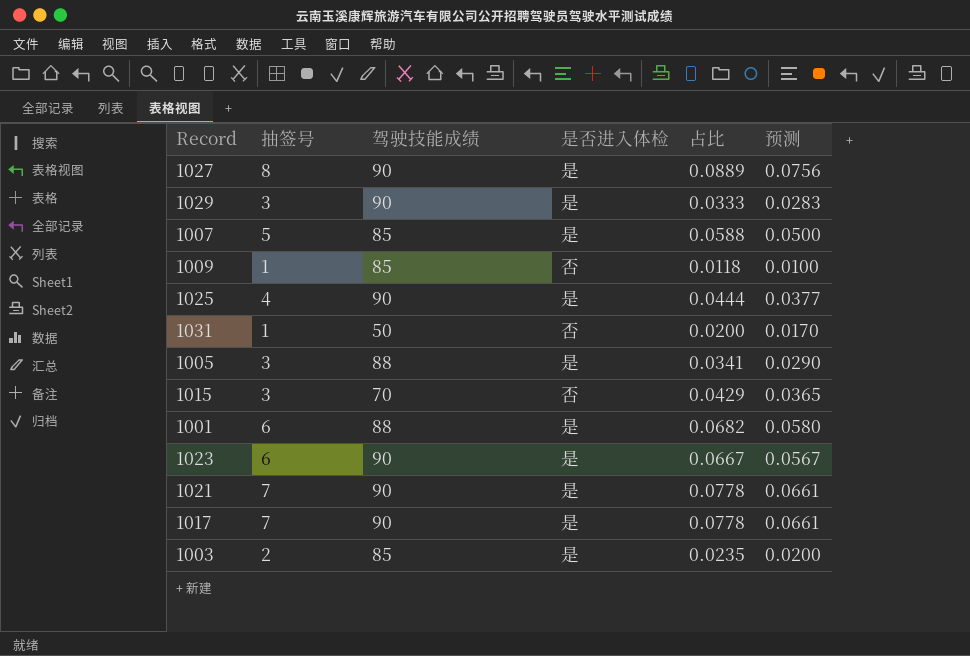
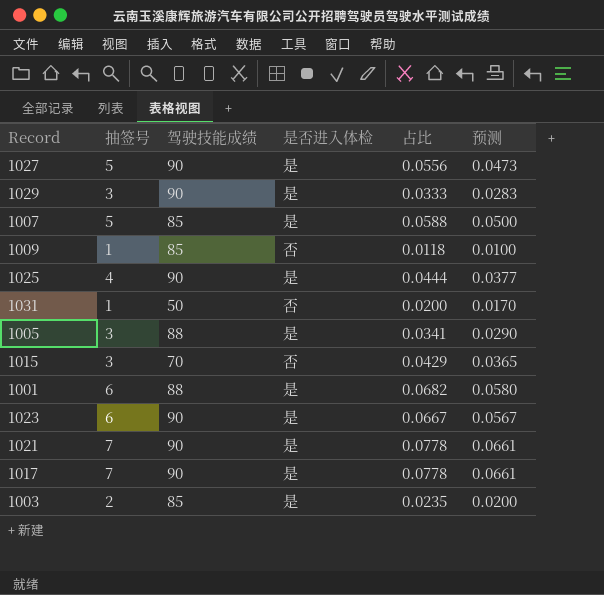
1027 | 抽签号: 8 -> 5
1027 | 占比: 0.0889 -> 0.0556
1027 | 预测: 0.0756 -> 0.0473

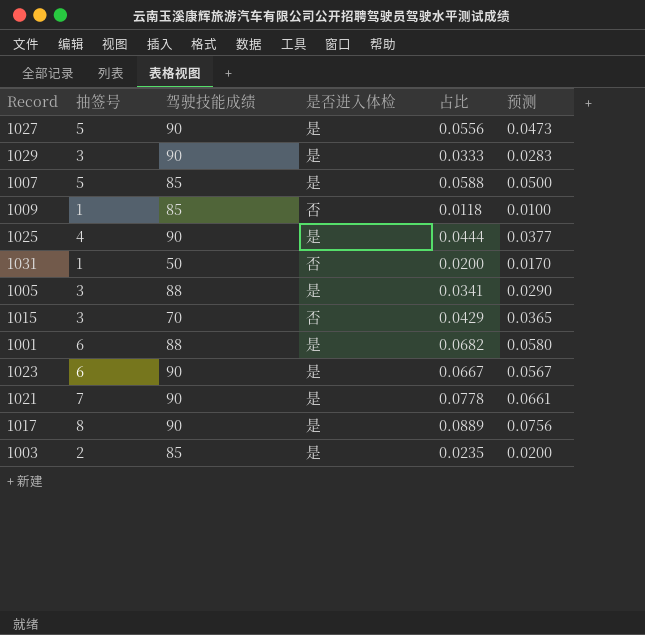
1017 | 抽签号: 7 -> 8
1017 | 占比: 0.0778 -> 0.0889
1017 | 预测: 0.0661 -> 0.0756

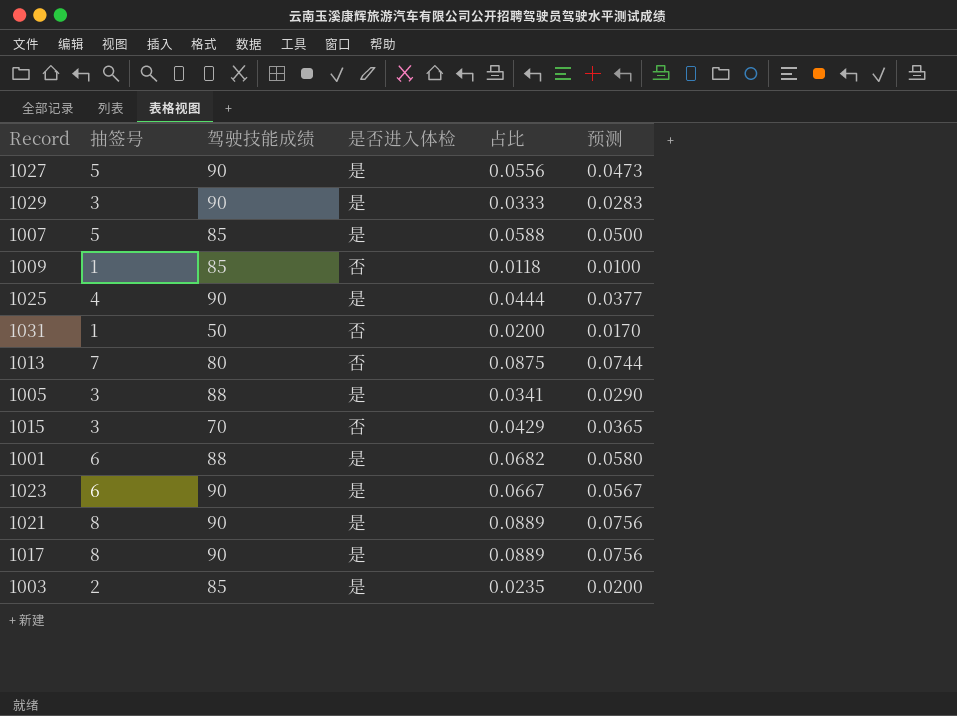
row 1013: none -> 7 | 80 | 否 | 0.0875 | 0.0744
1021 | 抽签号: 7 -> 8
1021 | 占比: 0.0778 -> 0.0889
1021 | 预测: 0.0661 -> 0.0756

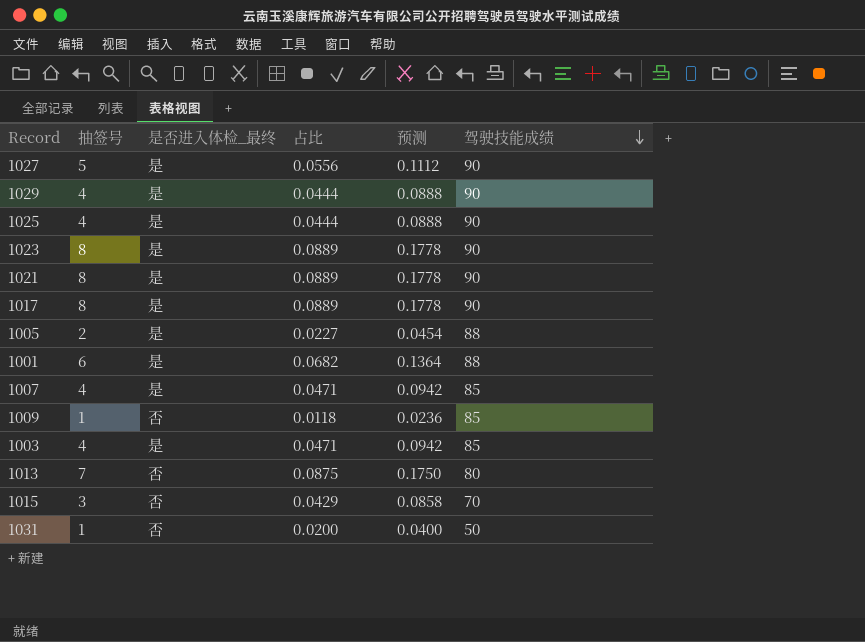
row order: none -> 驾驶技能成绩 descending
column name: 是否进入体检 -> 是否进入体检_最终
column 预测 | formula: [占比] * 0.85 -> [占比] * 2
column 驾驶技能成绩 | position: 3 -> 6
1029 | 抽签号: 3 -> 4
1029 | 占比: 0.0333 -> 0.0444
1023 | 抽签号: 6 -> 8
1023 | 占比: 0.0667 -> 0.0889
1005 | 抽签号: 3 -> 2
1005 | 占比: 0.0341 -> 0.0227
1007 | 抽签号: 5 -> 4
1007 | 占比: 0.0588 -> 0.0471
1003 | 抽签号: 2 -> 4
1003 | 占比: 0.0235 -> 0.0471

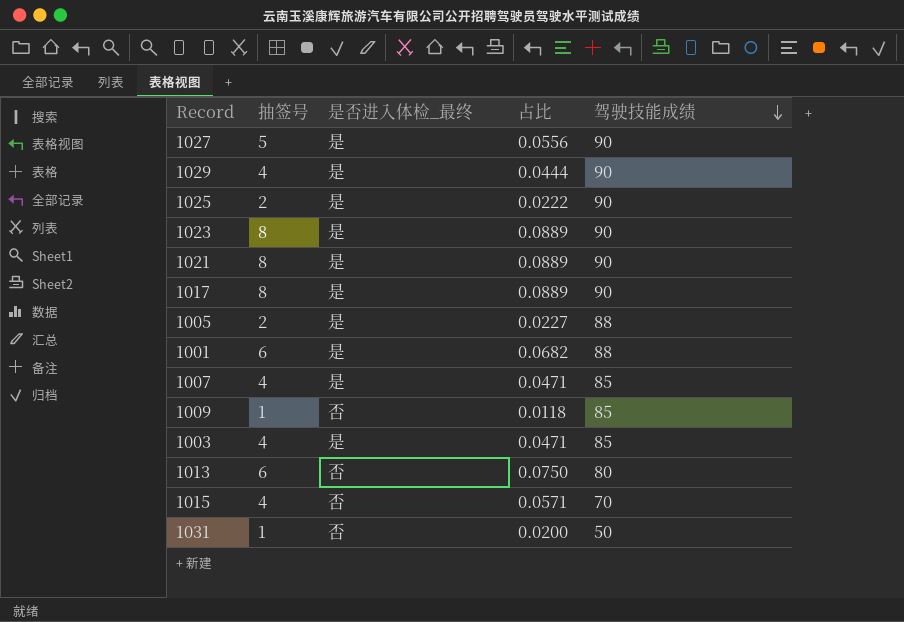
column 预测 | formula: [占比] * 2 -> none
1025 | 抽签号: 4 -> 2
1025 | 占比: 0.0444 -> 0.0222
1013 | 抽签号: 7 -> 6
1013 | 占比: 0.0875 -> 0.0750
1015 | 抽签号: 3 -> 4
1015 | 占比: 0.0429 -> 0.0571

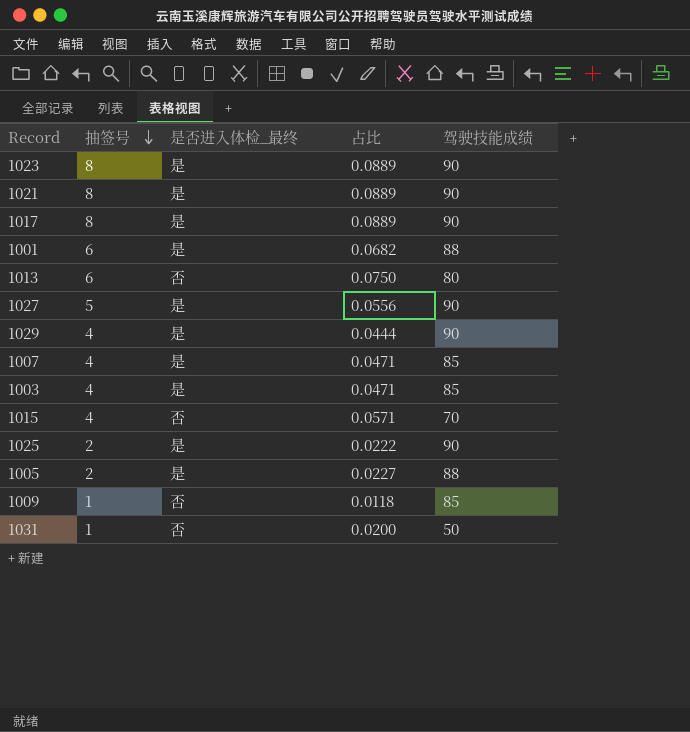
row order: 驾驶技能成绩 descending -> 抽签号 descending

